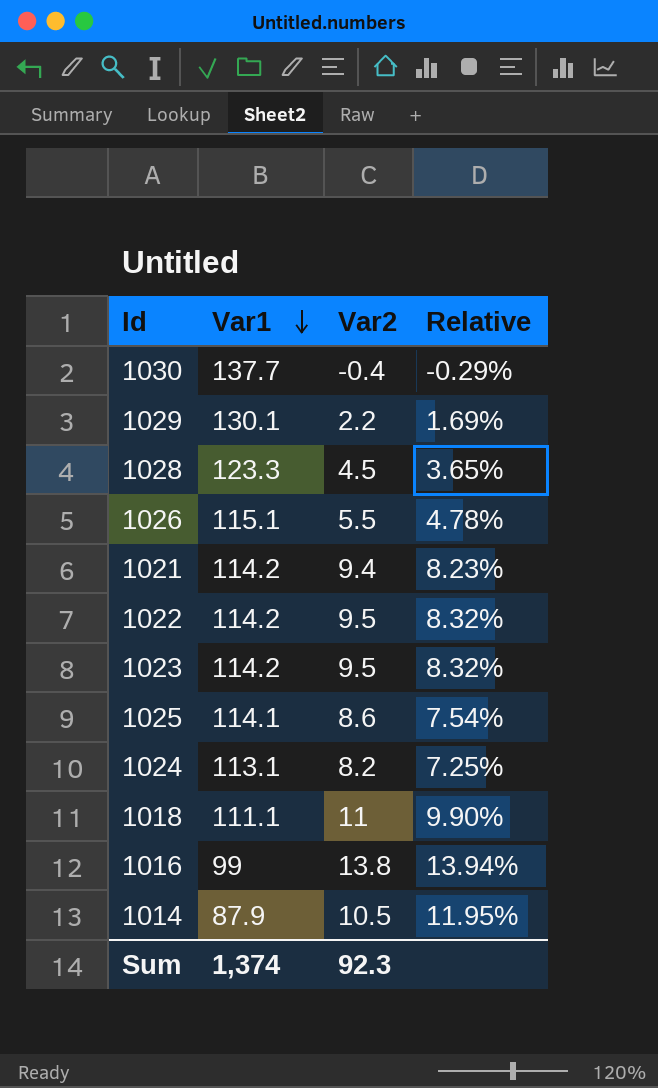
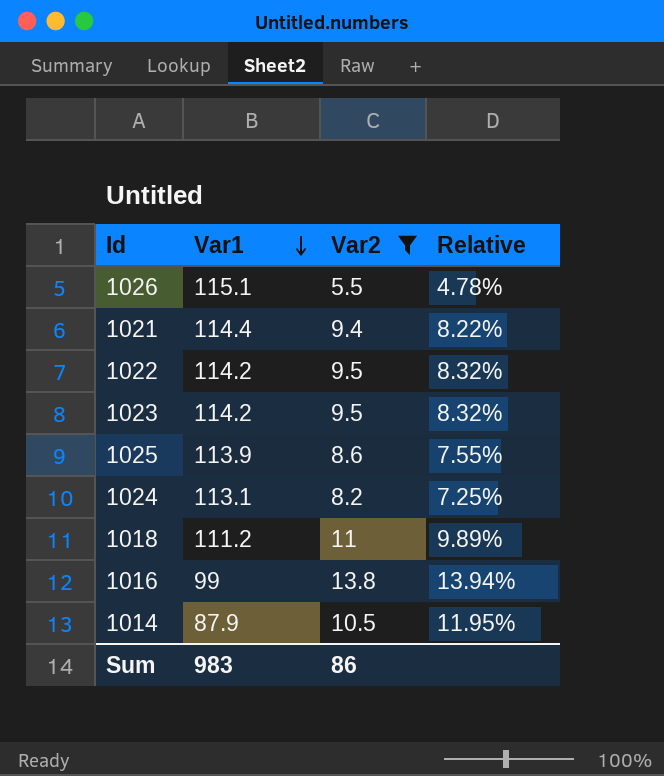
filter: none -> Var2 >= 5.5
1021 | Var1: 114.2 -> 114.4
1021 | Relative: 8.23% -> 8.22%
1025 | Var1: 114.1 -> 113.9
1025 | Relative: 7.54% -> 7.55%
1018 | Var1: 111.1 -> 111.2
1018 | Relative: 9.90% -> 9.89%
Sum | Var1: 1,374 -> 983
Sum | Var2: 92.3 -> 86

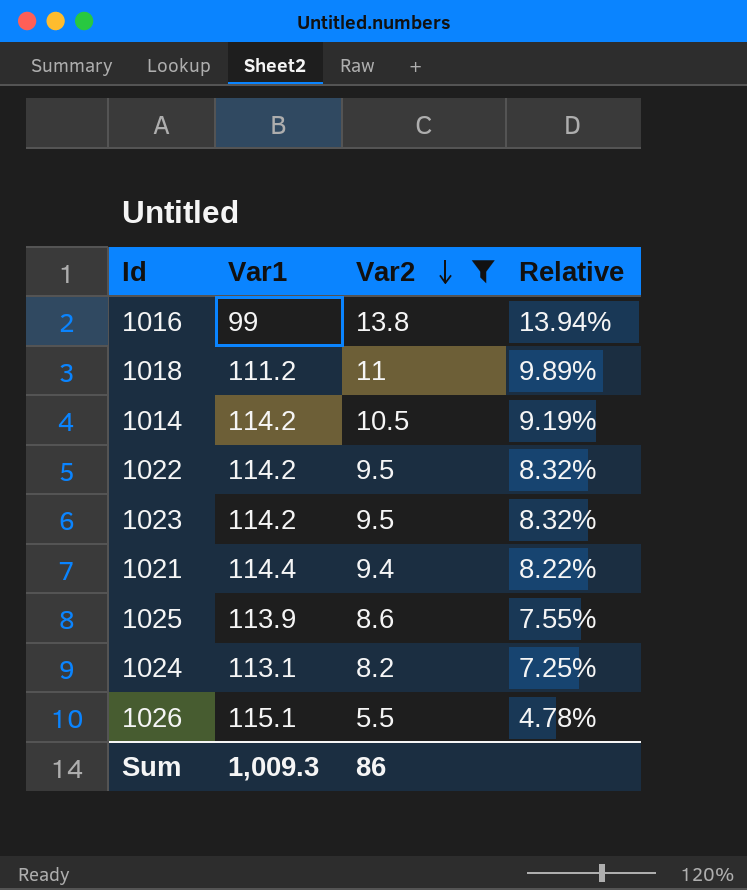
row order: Var1 descending -> Var2 descending
1014 | Var1: 87.9 -> 114.2
1014 | Relative: 11.95% -> 9.19%
Sum | Var1: 983 -> 1,009.3

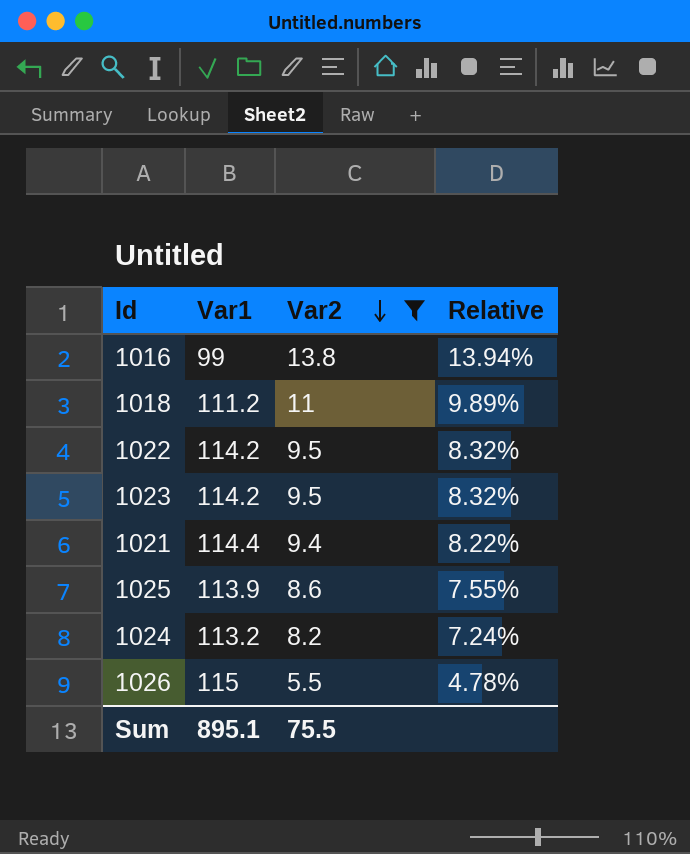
row 1014: 114.2 | 10.5 | 9.19% -> none
1024 | Var1: 113.1 -> 113.2
1024 | Relative: 7.25% -> 7.24%
1026 | Var1: 115.1 -> 115
Sum | Var1: 1,009.3 -> 895.1
Sum | Var2: 86 -> 75.5

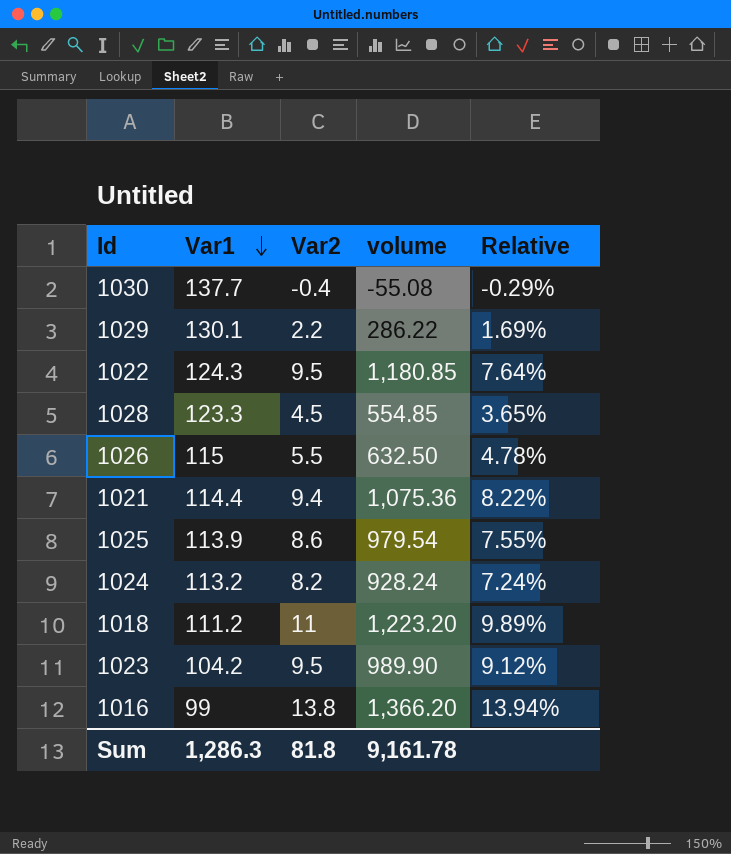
filter: Var2 >= 5.5 -> none
row order: Var2 descending -> Var1 descending
column volume | formula: none -> [Var1] * [Var2]
1022 | Var1: 114.2 -> 124.3
1022 | Relative: 8.32% -> 7.64%
1023 | Var1: 114.2 -> 104.2
1023 | Relative: 8.32% -> 9.12%
Sum | Var1: 895.1 -> 1,286.3
Sum | Var2: 75.5 -> 81.8

